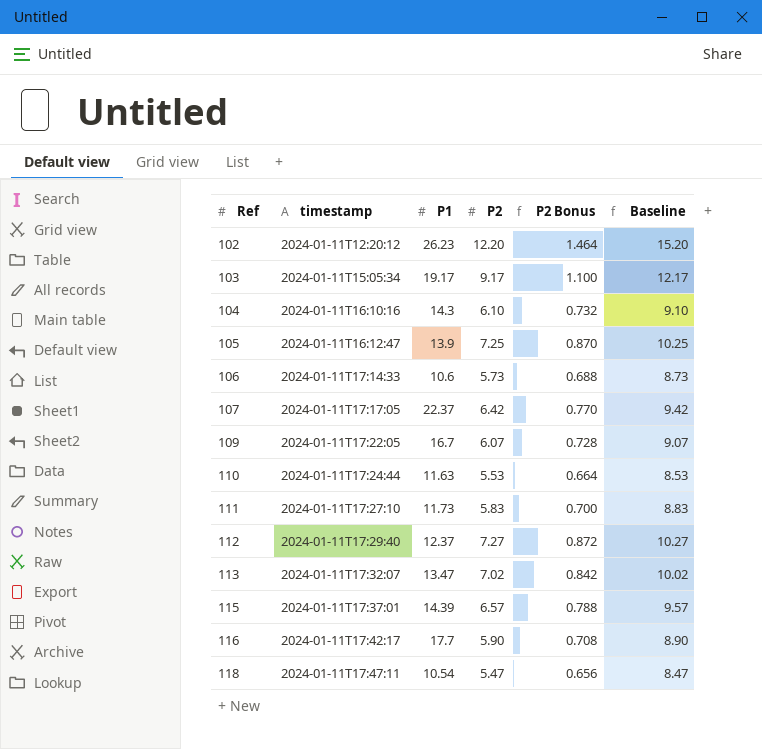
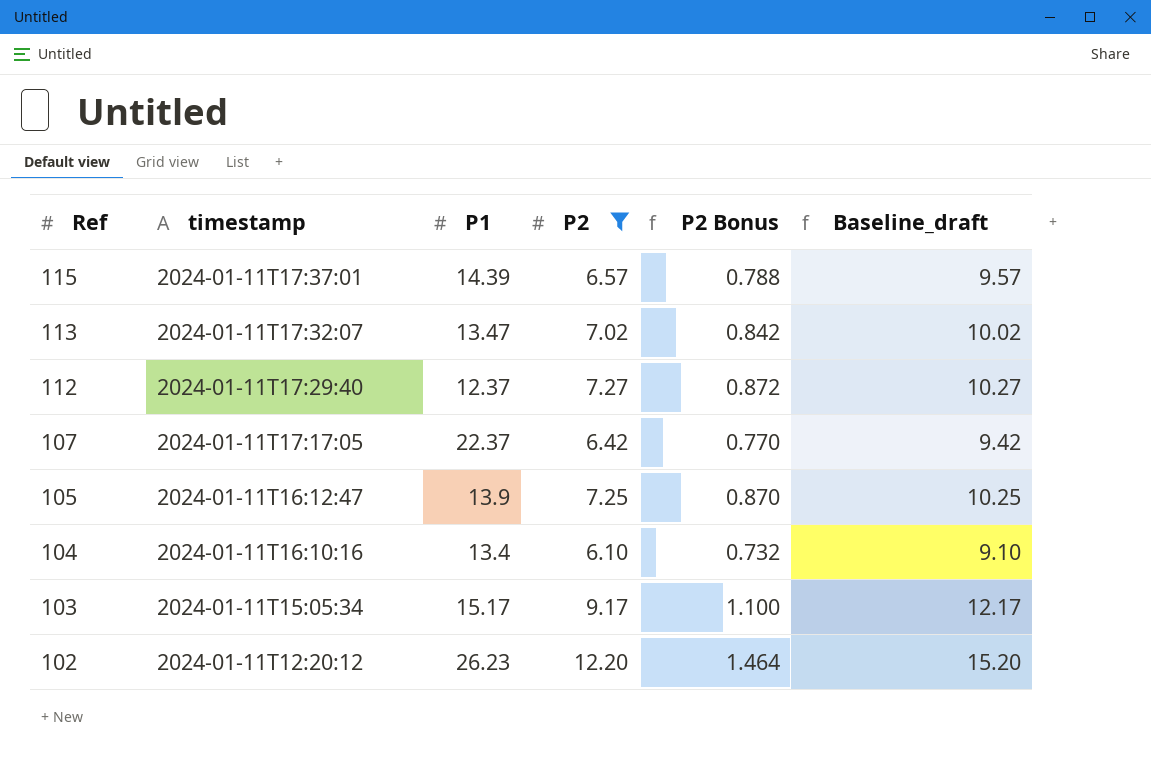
filter: none -> P2 >= 6.10
row order: Ref ascending -> Ref descending
column name: Baseline -> Baseline_draft
104 | P1: 14.3 -> 13.4
103 | P1: 19.17 -> 15.17

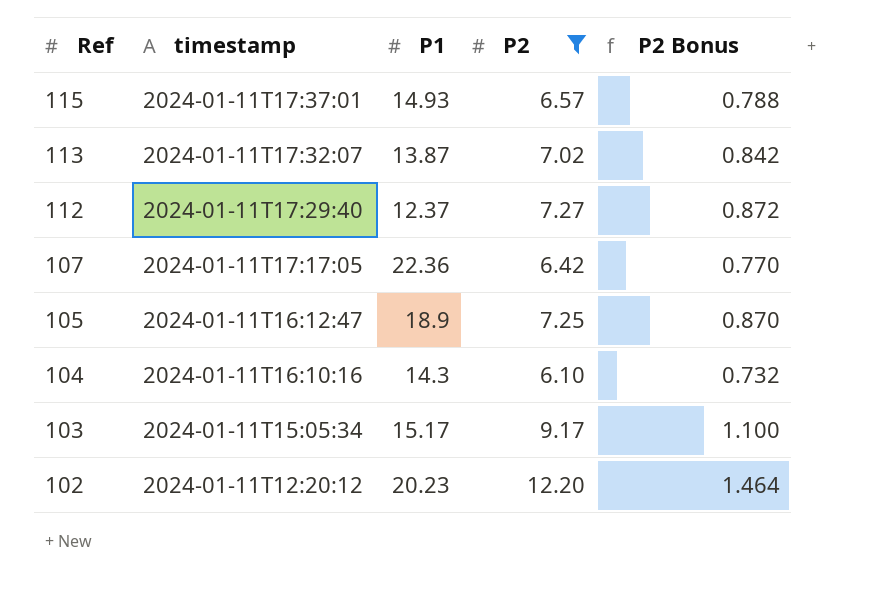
column Baseline_draft | formula: [P2] + 3 -> none
115 | P1: 14.39 -> 14.93
113 | P1: 13.47 -> 13.87
107 | P1: 22.37 -> 22.36
105 | P1: 13.9 -> 18.9
104 | P1: 13.4 -> 14.3
102 | P1: 26.23 -> 20.23

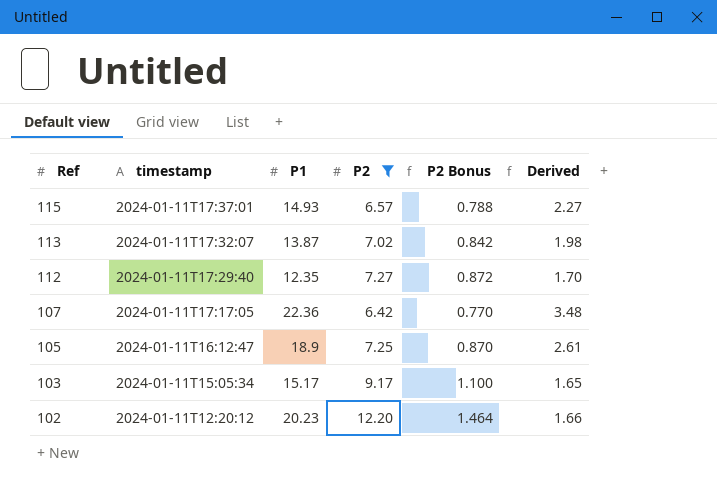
column Derived | formula: none -> [P1] / [P2]
row 104: 2024-01-11T16:10:16 | 14.3 | 6.10 | 0.732 -> none
112 | P1: 12.37 -> 12.35

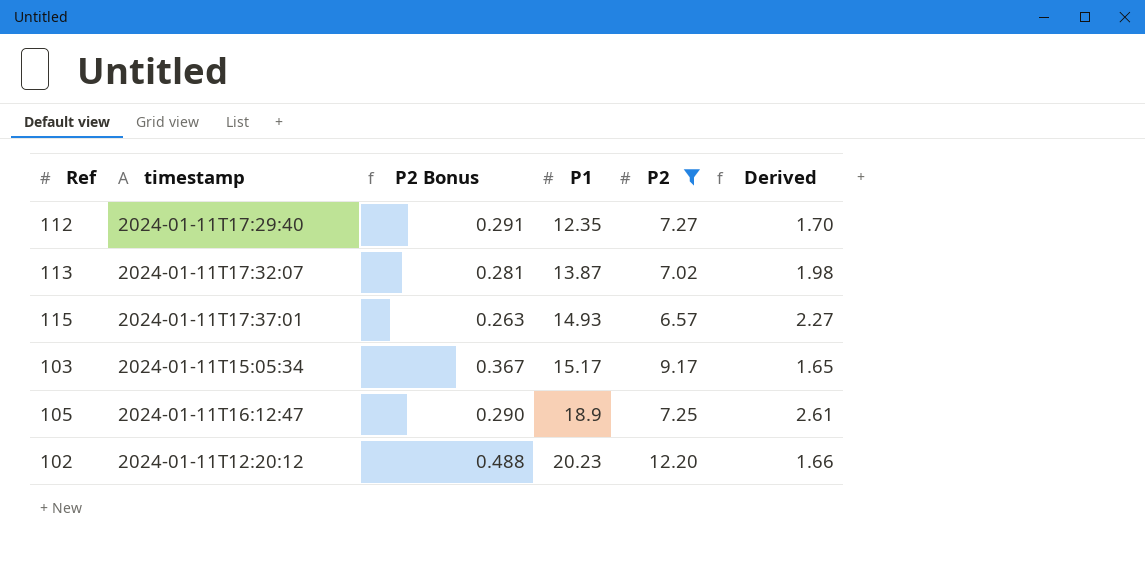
row order: Ref descending -> P1 ascending
column P2 Bonus | formula: [P2] * 0.12 -> [P2] * 0.04
column P2 Bonus | position: 5 -> 3
row 107: 2024-01-11T17:17:05 | 22.36 | 6.42 | 0.770 | 3.48 -> none

